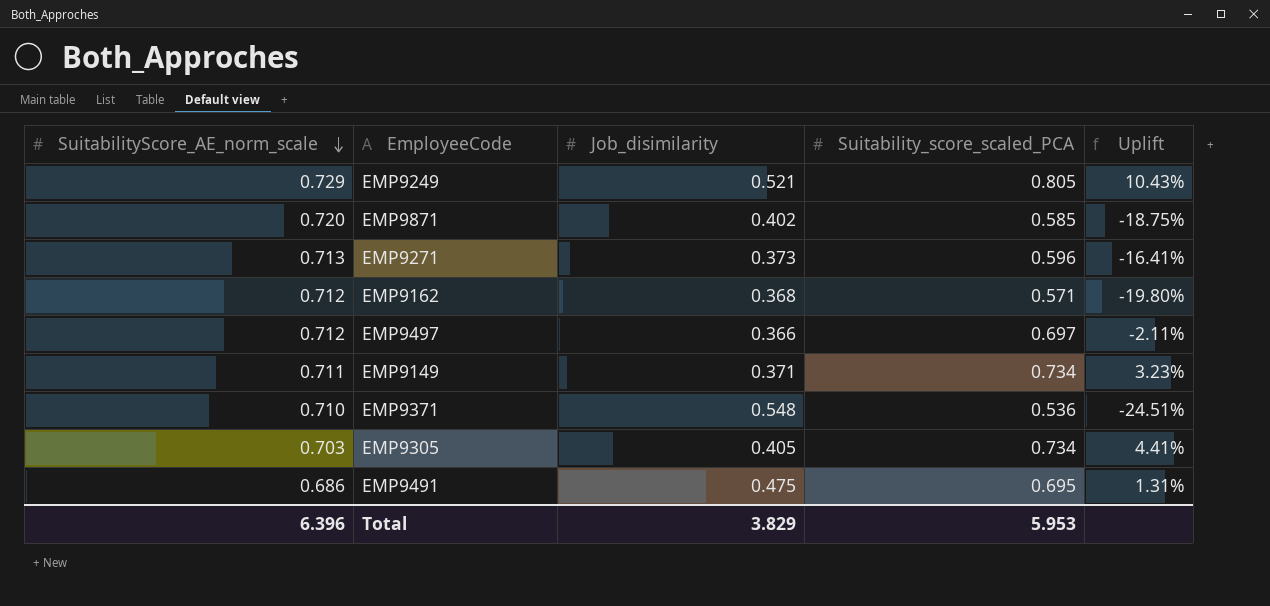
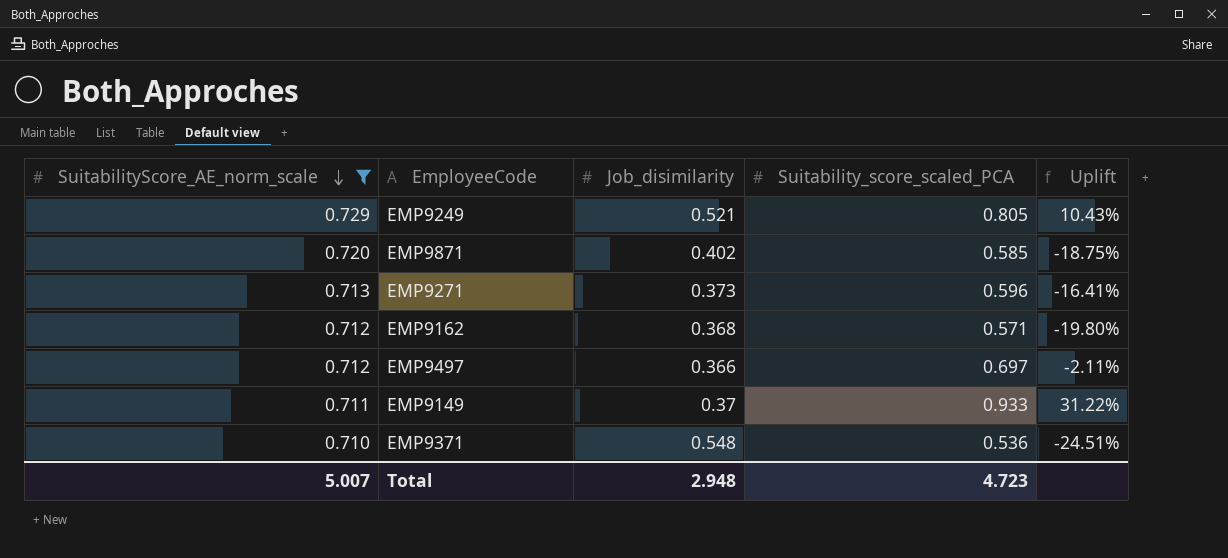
filter: none -> SuitabilityScore_AE_norm_scale >= 0.710
EMP9149 | Job_disimilarity: 0.371 -> 0.37
EMP9149 | Suitability_score_scaled_PCA: 0.734 -> 0.933
EMP9149 | Uplift: 3.23% -> 31.22%
Total | SuitabilityScore_AE_norm_scale: 6.396 -> 5.007
Total | Job_disimilarity: 3.829 -> 2.948
Total | Suitability_score_scaled_PCA: 5.953 -> 4.723

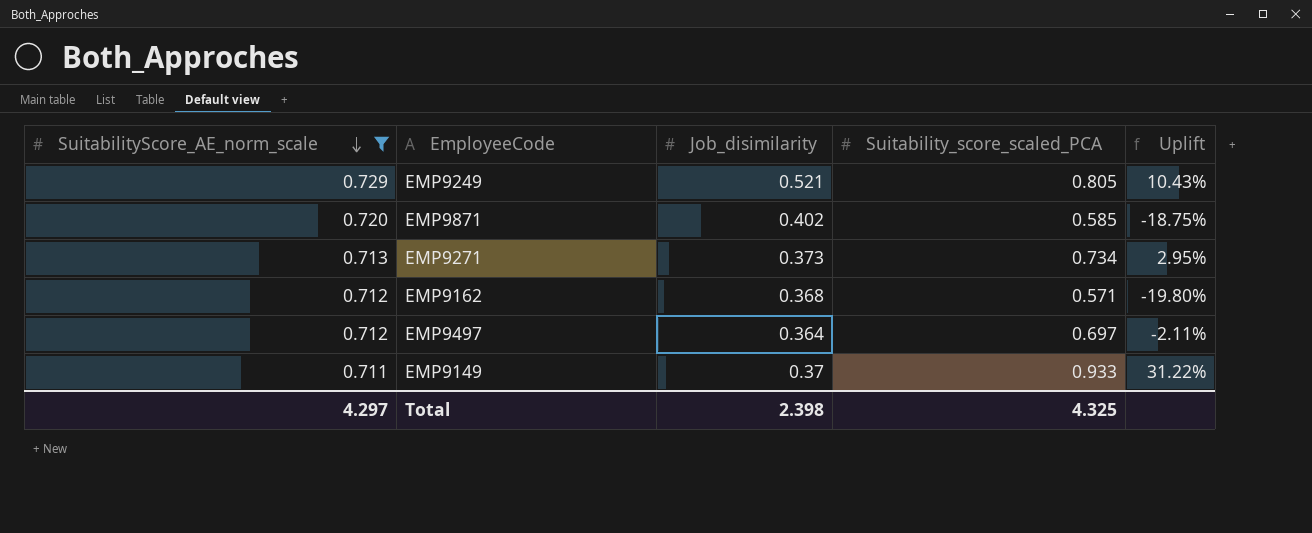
row EMP9371: 0.710 | 0.548 | 0.536 | -24.51% -> none
EMP9271 | Suitability_score_scaled_PCA: 0.596 -> 0.734
EMP9271 | Uplift: -16.41% -> 2.95%
EMP9497 | Job_disimilarity: 0.366 -> 0.364
Total | SuitabilityScore_AE_norm_scale: 5.007 -> 4.297
Total | Job_disimilarity: 2.948 -> 2.398
Total | Suitability_score_scaled_PCA: 4.723 -> 4.325

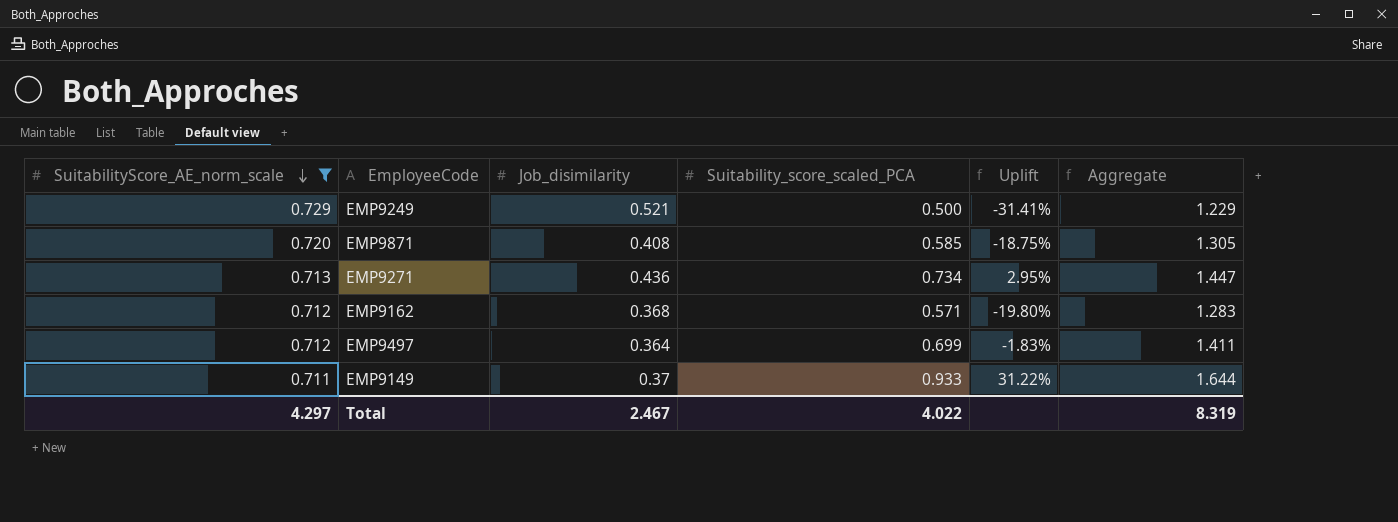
column Aggregate | formula: none -> [SuitabilityScore_AE_norm_scale] + [Suitability_score_scaled_PCA]
EMP9249 | Suitability_score_scaled_PCA: 0.805 -> 0.500
EMP9249 | Uplift: 10.43% -> -31.41%
EMP9871 | Job_disimilarity: 0.402 -> 0.408
EMP9271 | Job_disimilarity: 0.373 -> 0.436
EMP9497 | Suitability_score_scaled_PCA: 0.697 -> 0.699
EMP9497 | Uplift: -2.11% -> -1.83%
Total | Job_disimilarity: 2.398 -> 2.467
Total | Suitability_score_scaled_PCA: 4.325 -> 4.022

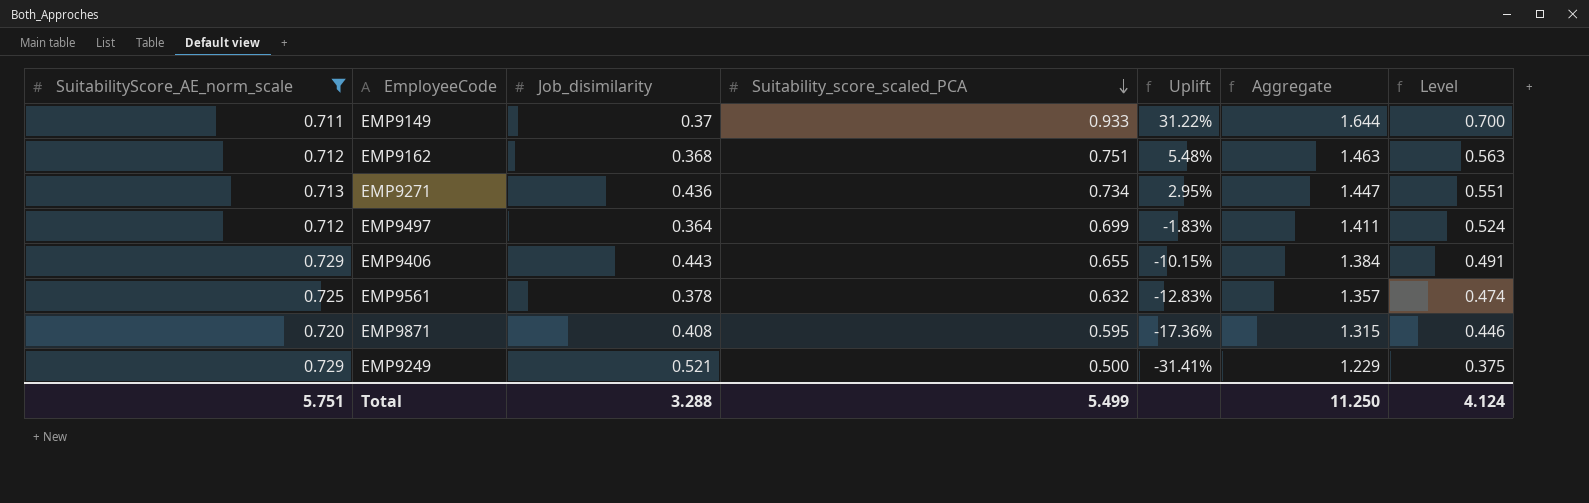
row order: SuitabilityScore_AE_norm_scale descending -> Suitability_score_scaled_PCA descending
column Level | formula: none -> [Suitability_score_scaled_PCA] * 0.75
EMP9162 | Suitability_score_scaled_PCA: 0.571 -> 0.751
EMP9162 | Uplift: -19.80% -> 5.48%
EMP9162 | Aggregate: 1.283 -> 1.463
row EMP9406: none -> 0.729 | 0.443 | 0.655 | -10.15% | 1.384 | 0.491
row EMP9561: none -> 0.725 | 0.378 | 0.632 | -12.83% | 1.357 | 0.474
EMP9871 | Suitability_score_scaled_PCA: 0.585 -> 0.595
EMP9871 | Uplift: -18.75% -> -17.36%
EMP9871 | Aggregate: 1.305 -> 1.315
Total | SuitabilityScore_AE_norm_scale: 4.297 -> 5.751
Total | Job_disimilarity: 2.467 -> 3.288
Total | Suitability_score_scaled_PCA: 4.022 -> 5.499
Total | Aggregate: 8.319 -> 11.250

